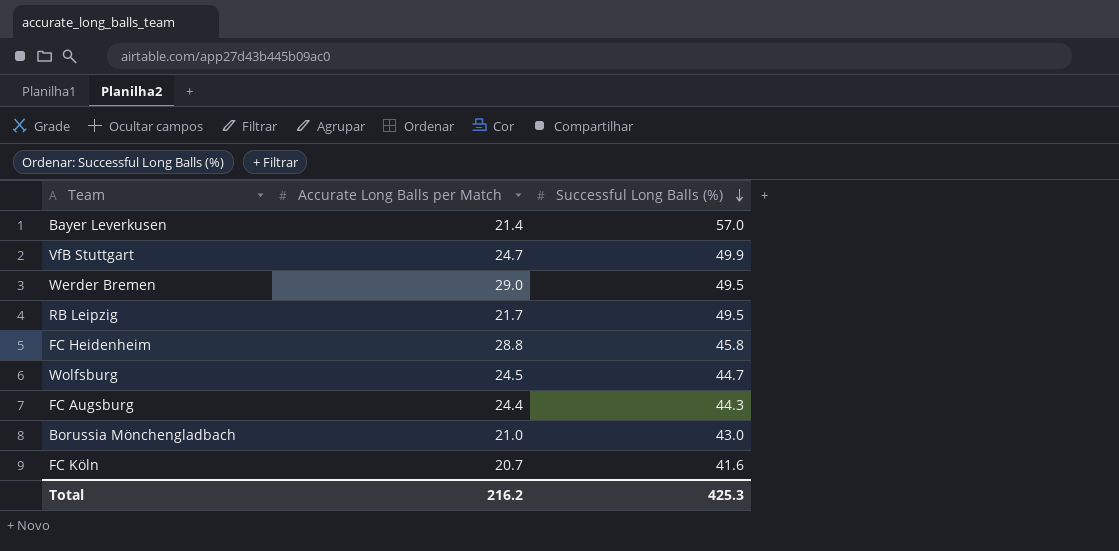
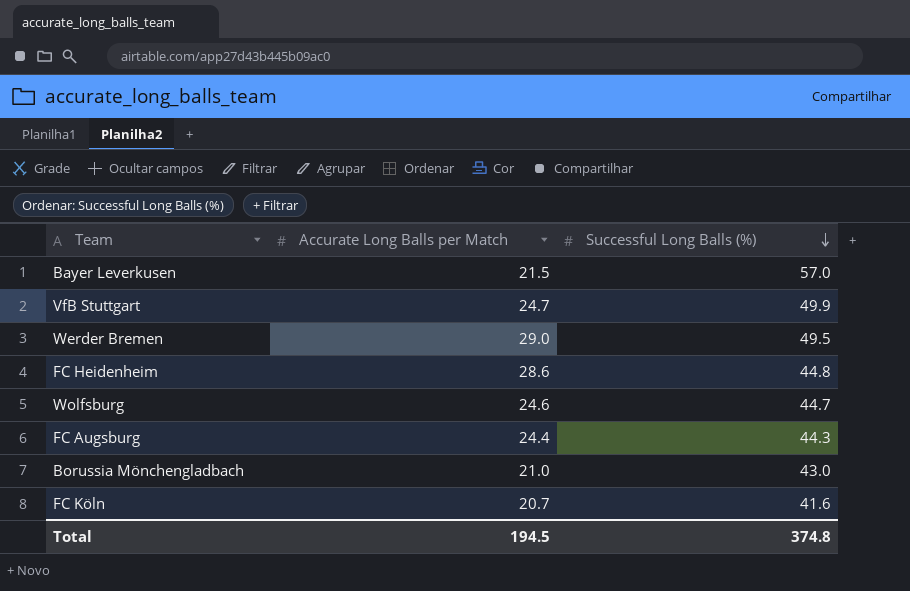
row RB Leipzig: 21.7 | 49.5 -> none
Bayer Leverkusen | Accurate Long Balls per Match: 21.4 -> 21.5
FC Heidenheim | Accurate Long Balls per Match: 28.8 -> 28.6
FC Heidenheim | Successful Long Balls (%): 45.8 -> 44.8
Wolfsburg | Accurate Long Balls per Match: 24.5 -> 24.6
Total | Accurate Long Balls per Match: 216.2 -> 194.5
Total | Successful Long Balls (%): 425.3 -> 374.8

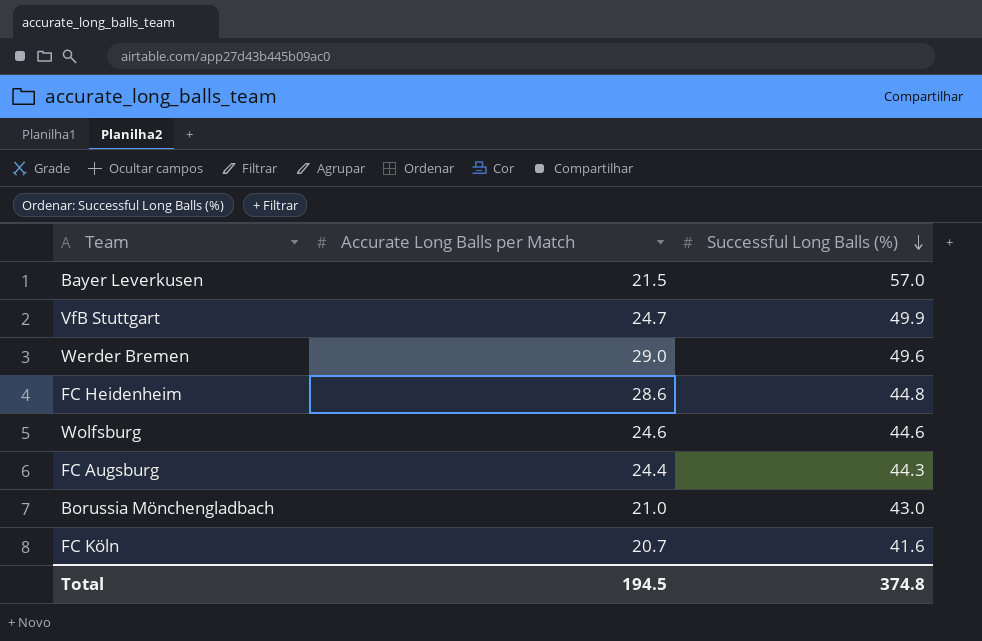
Werder Bremen | Successful Long Balls (%): 49.5 -> 49.6
Wolfsburg | Successful Long Balls (%): 44.7 -> 44.6

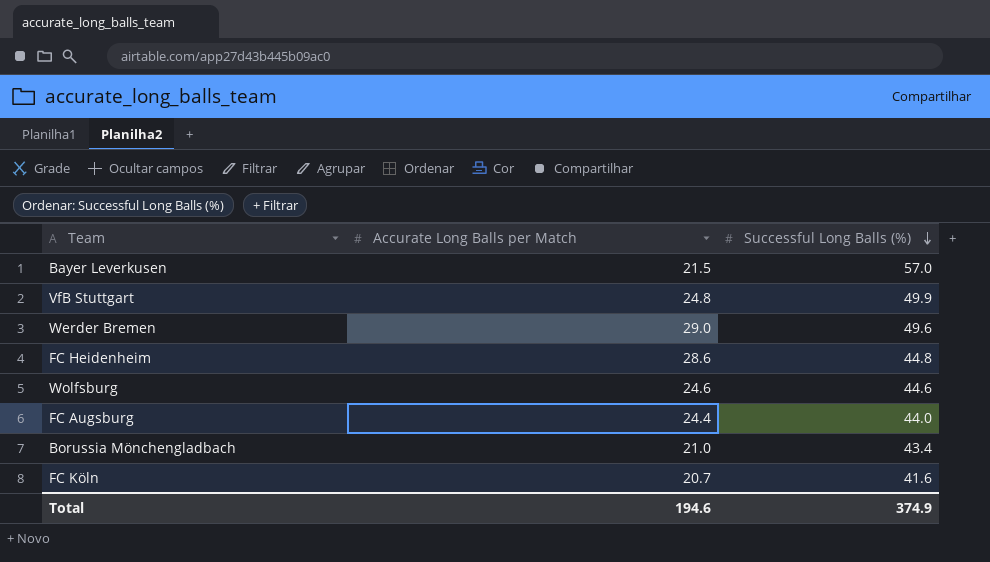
VfB Stuttgart | Accurate Long Balls per Match: 24.7 -> 24.8
FC Augsburg | Successful Long Balls (%): 44.3 -> 44.0
Borussia Mönchengladbach | Successful Long Balls (%): 43.0 -> 43.4
Total | Accurate Long Balls per Match: 194.5 -> 194.6
Total | Successful Long Balls (%): 374.8 -> 374.9

